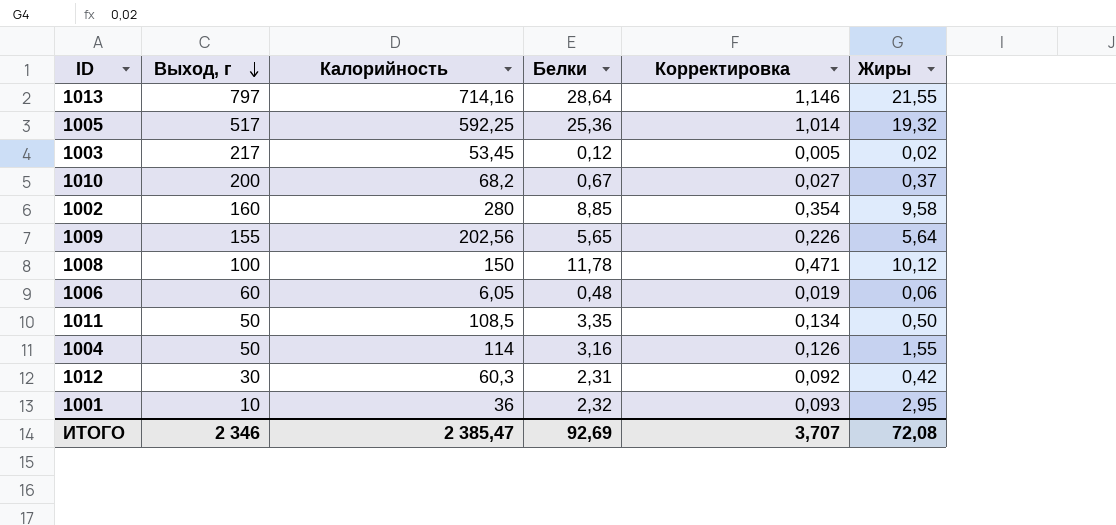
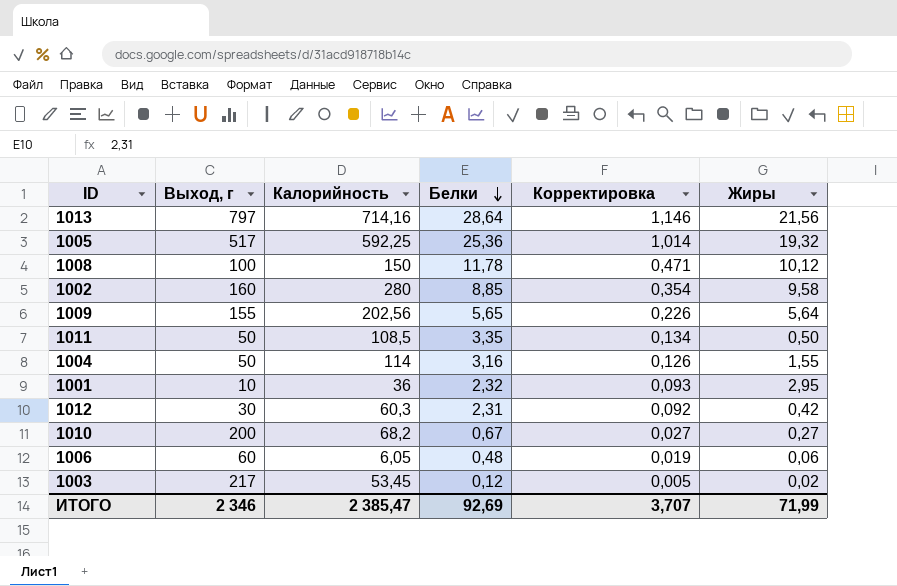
row order: Выход, г descending -> Белки descending
1013 | Жиры: 21,55 -> 21,56
1010 | Жиры: 0,37 -> 0,27
ИТОГО | Жиры: 72,08 -> 71,99

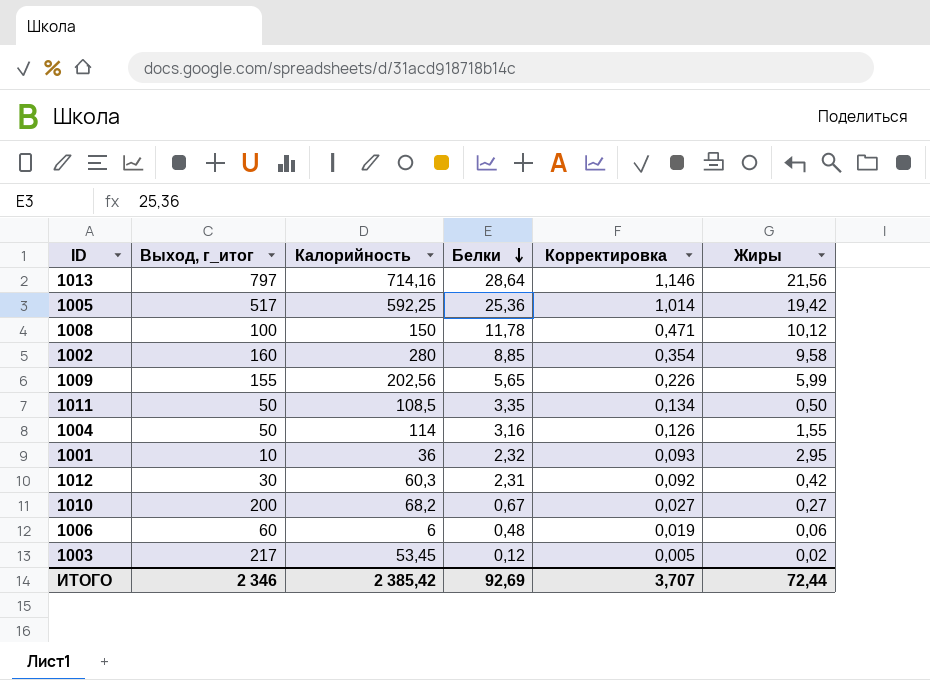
column name: Выход, г -> Выход, г_итог
1005 | Жиры: 19,32 -> 19,42
1009 | Жиры: 5,64 -> 5,99
1006 | Калорийность: 6,05 -> 6
ИТОГО | Калорийность: 2 385,47 -> 2 385,42
ИТОГО | Жиры: 71,99 -> 72,44

